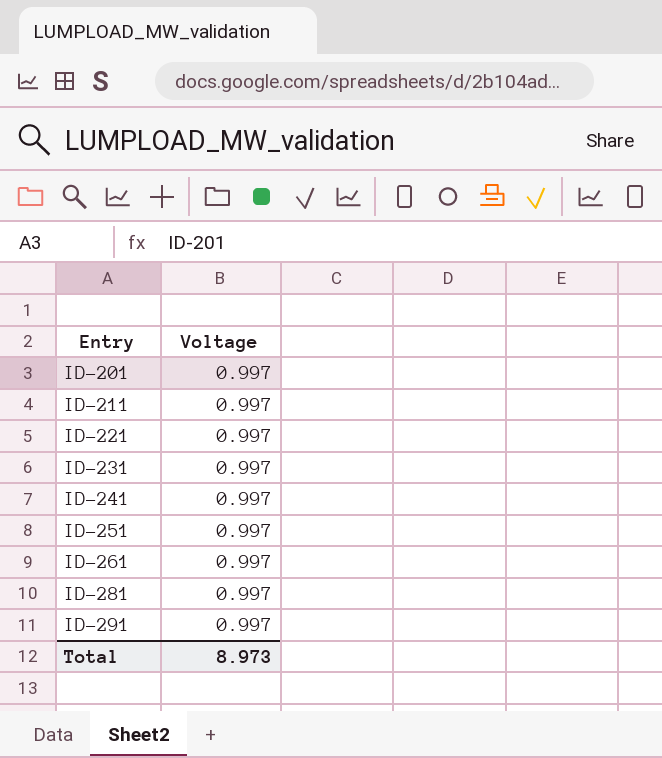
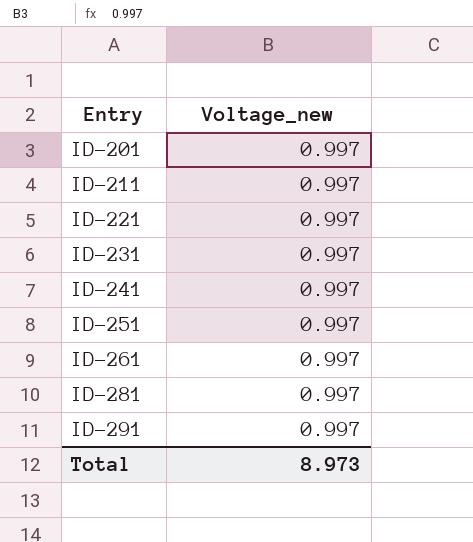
column name: Voltage -> Voltage_new

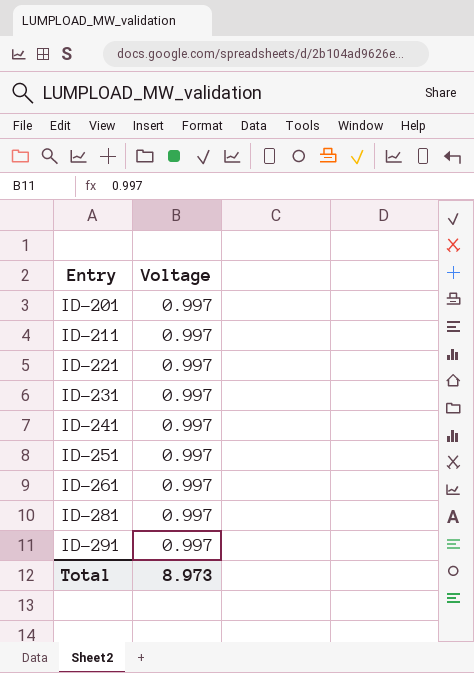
column name: Voltage_new -> Voltage

